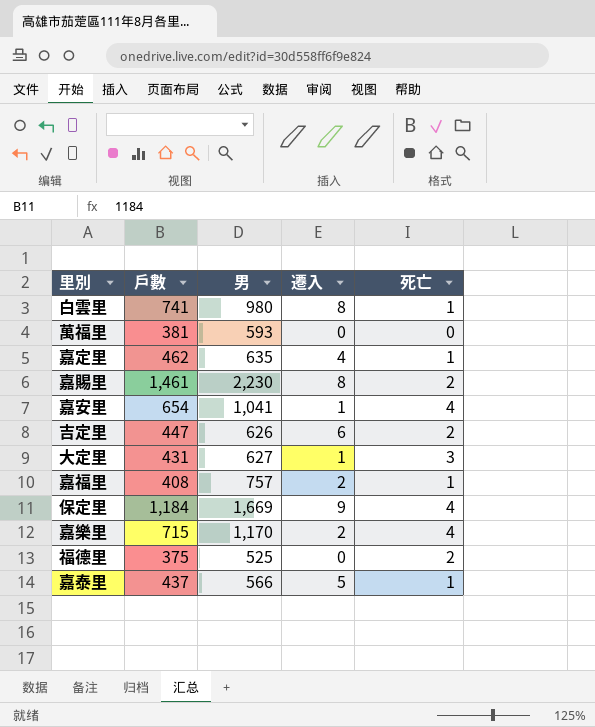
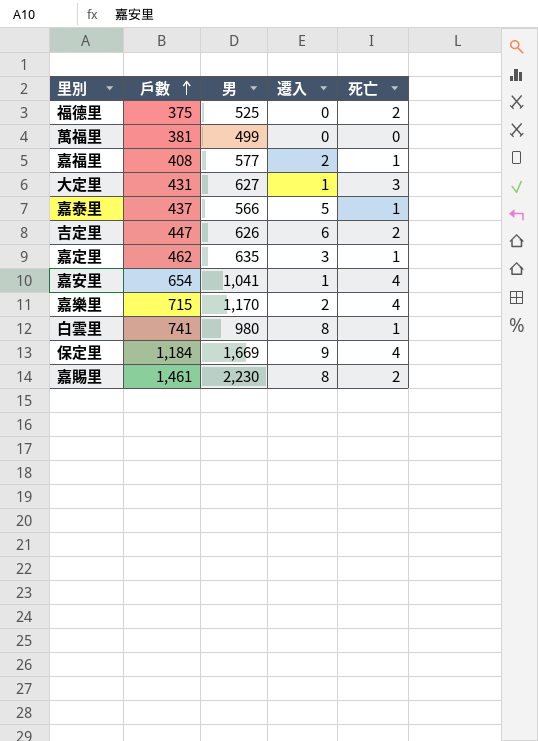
row order: none -> 戶數 ascending
萬福里 | 男: 593 -> 499
嘉福里 | 男: 757 -> 577
嘉定里 | 遷入: 4 -> 3

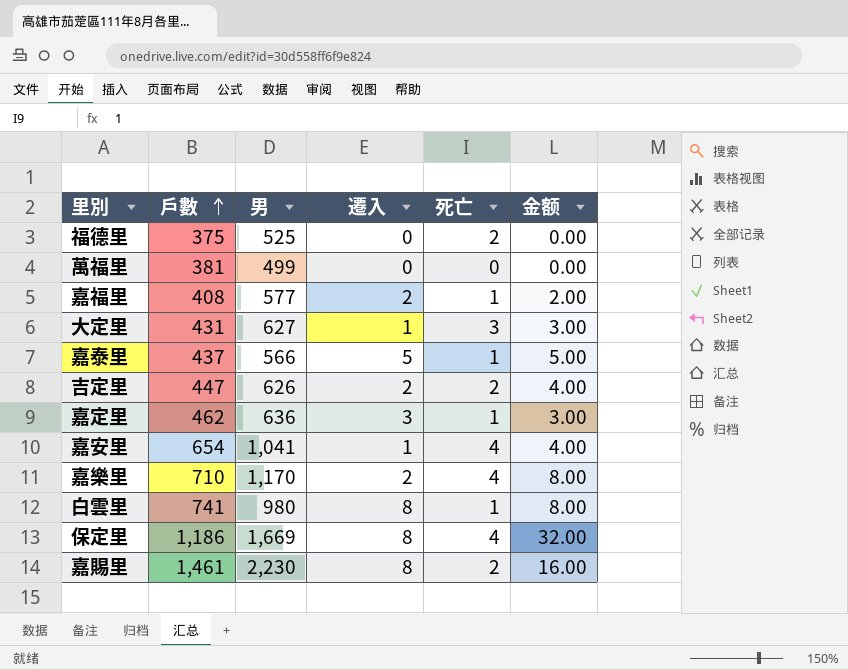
column 金额 | formula: none -> [遷入] * [死亡]
吉定里 | 遷入: 6 -> 2
嘉定里 | 男: 635 -> 636
嘉樂里 | 戶數: 715 -> 710
保定里 | 戶數: 1,184 -> 1,186
保定里 | 遷入: 9 -> 8

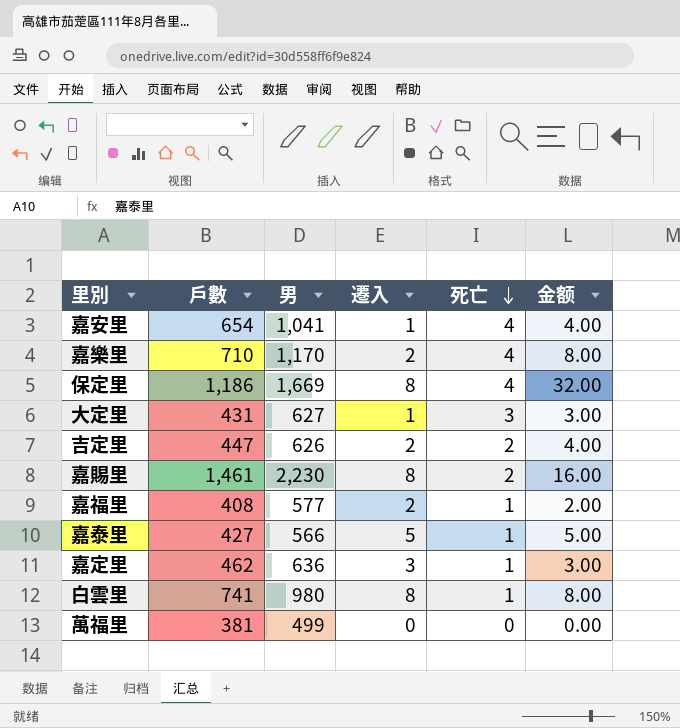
row order: 戶數 ascending -> 死亡 descending
row 福德里: 375 | 525 | 0 | 2 | 0.00 -> none
嘉泰里 | 戶數: 437 -> 427

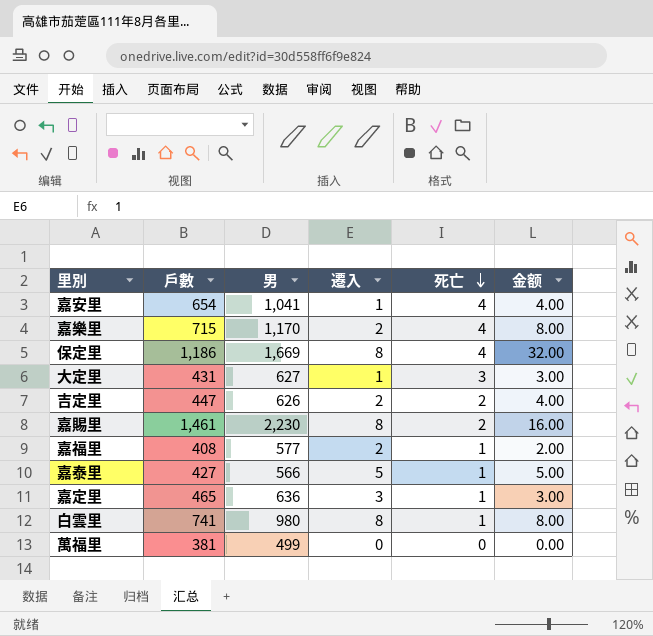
嘉樂里 | 戶數: 710 -> 715
嘉定里 | 戶數: 462 -> 465

